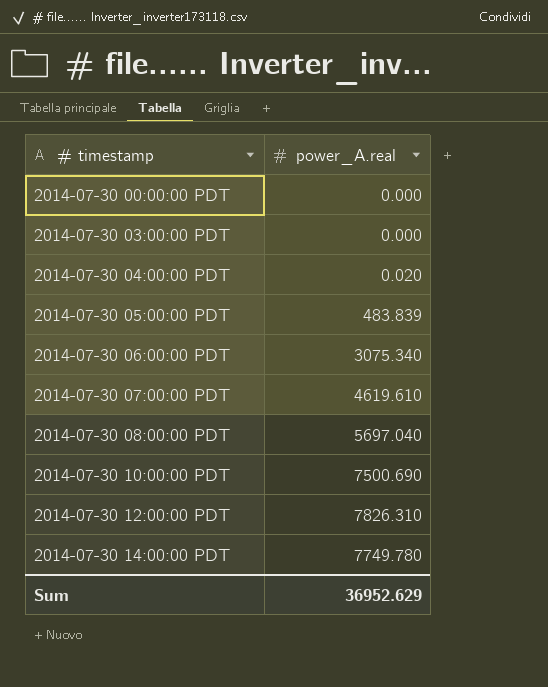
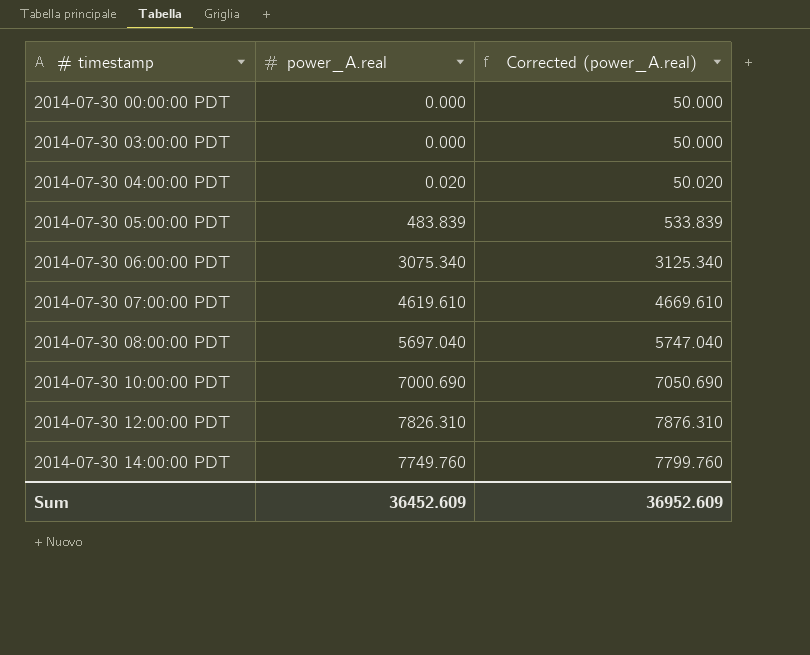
column Corrected (power_A.real) | formula: none -> [power_A.real] + 50
2014-07-30 10:00:00 PDT | power_A.real: 7500.690 -> 7000.690
2014-07-30 14:00:00 PDT | power_A.real: 7749.780 -> 7749.760
Sum | power_A.real: 36952.629 -> 36452.609

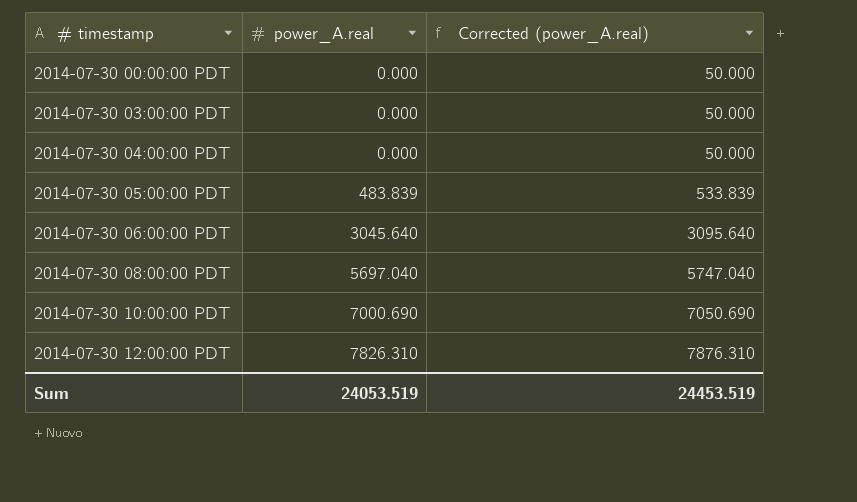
row 2014-07-30 07:00:00 PDT: 4619.610 | 4669.610 -> none
row 2014-07-30 14:00:00 PDT: 7749.760 | 7799.760 -> none
2014-07-30 04:00:00 PDT | power_A.real: 0.020 -> 0.000
2014-07-30 04:00:00 PDT | Corrected (power_A.real): 50.020 -> 50.000
2014-07-30 06:00:00 PDT | power_A.real: 3075.340 -> 3045.640
2014-07-30 06:00:00 PDT | Corrected (power_A.real): 3125.340 -> 3095.640
Sum | power_A.real: 36452.609 -> 24053.519
Sum | Corrected (power_A.real): 36952.609 -> 24453.519

